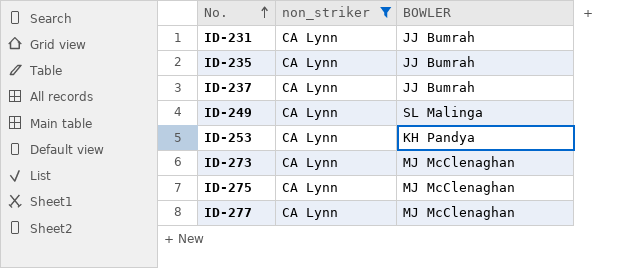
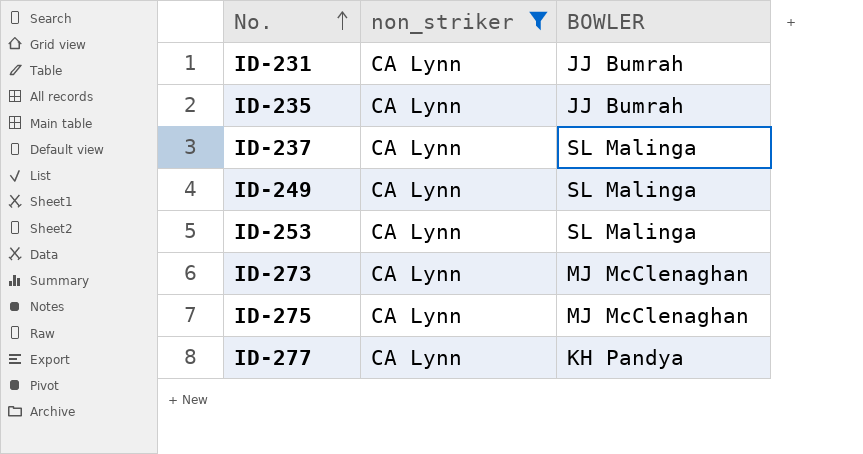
ID-237 | BOWLER: JJ Bumrah -> SL Malinga
ID-253 | BOWLER: KH Pandya -> SL Malinga
ID-277 | BOWLER: MJ McClenaghan -> KH Pandya

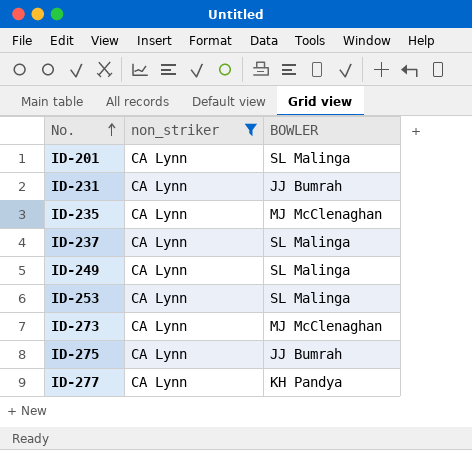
row ID-201: none -> CA Lynn | SL Malinga
ID-235 | BOWLER: JJ Bumrah -> MJ McClenaghan
ID-275 | BOWLER: MJ McClenaghan -> JJ Bumrah

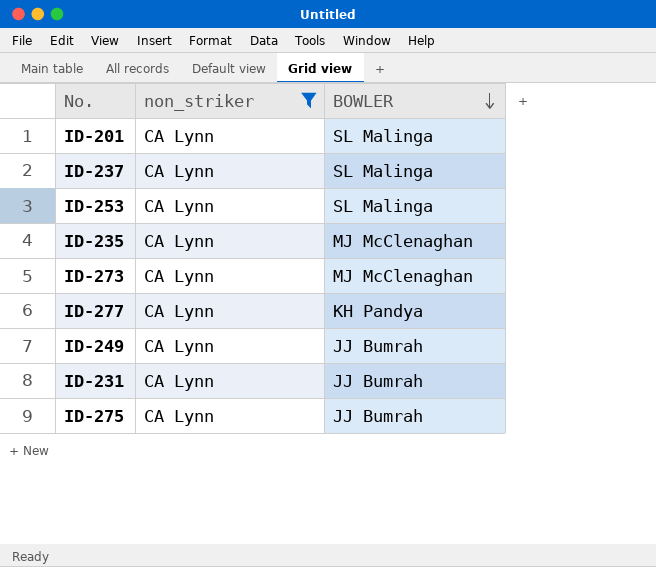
row order: No. ascending -> BOWLER descending
ID-249 | BOWLER: SL Malinga -> JJ Bumrah

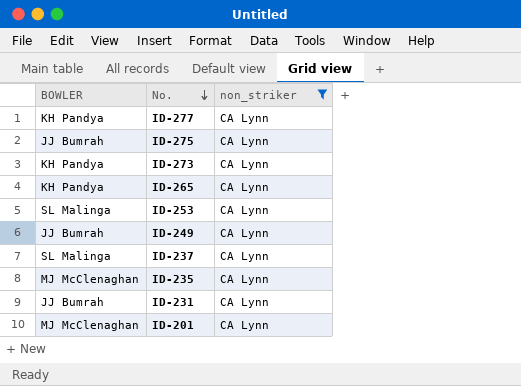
row order: BOWLER descending -> No. descending
column BOWLER | position: 3 -> 1
ID-273 | BOWLER: MJ McClenaghan -> KH Pandya
row ID-265: none -> KH Pandya | CA Lynn
ID-201 | BOWLER: SL Malinga -> MJ McClenaghan

